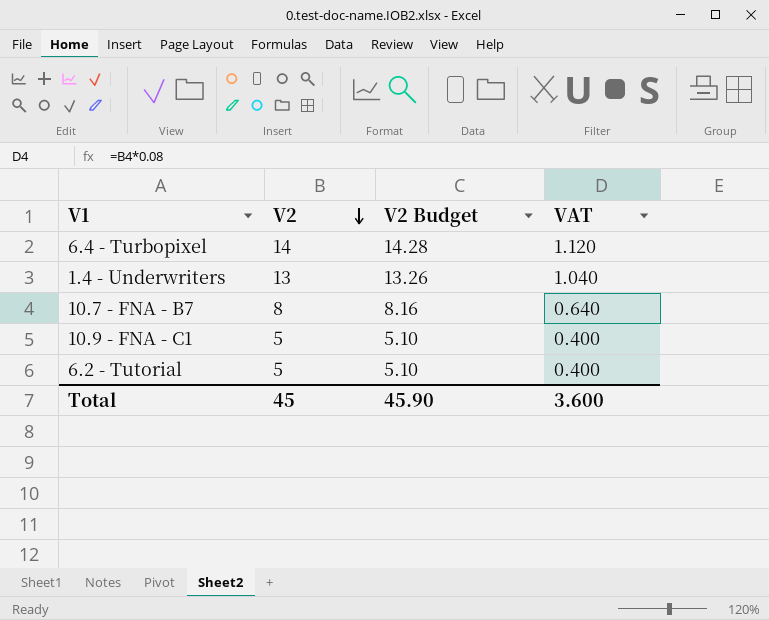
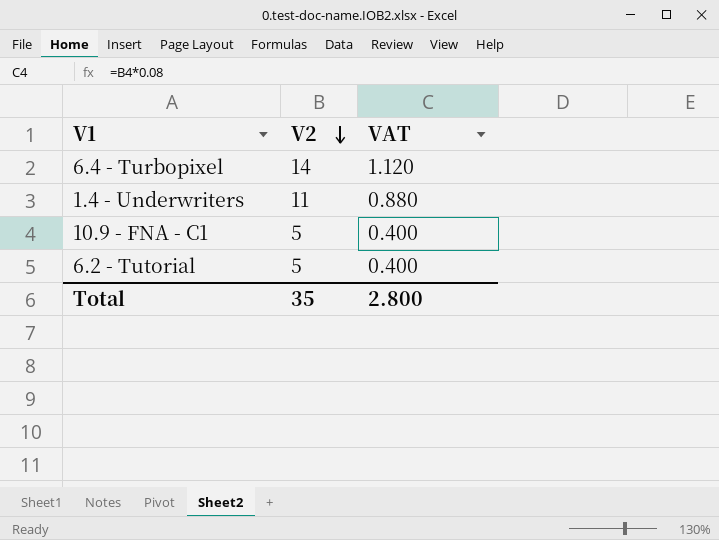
column V2 Budget | formula: [V2] * 1.02 -> none
row 10.7 - FNA - B7: 8 | 8.16 | 0.640 -> none
1.4 - Underwriters | V2: 13 -> 11
1.4 - Underwriters | VAT: 1.040 -> 0.880
Total | V2: 45 -> 35
Total | VAT: 3.600 -> 2.800

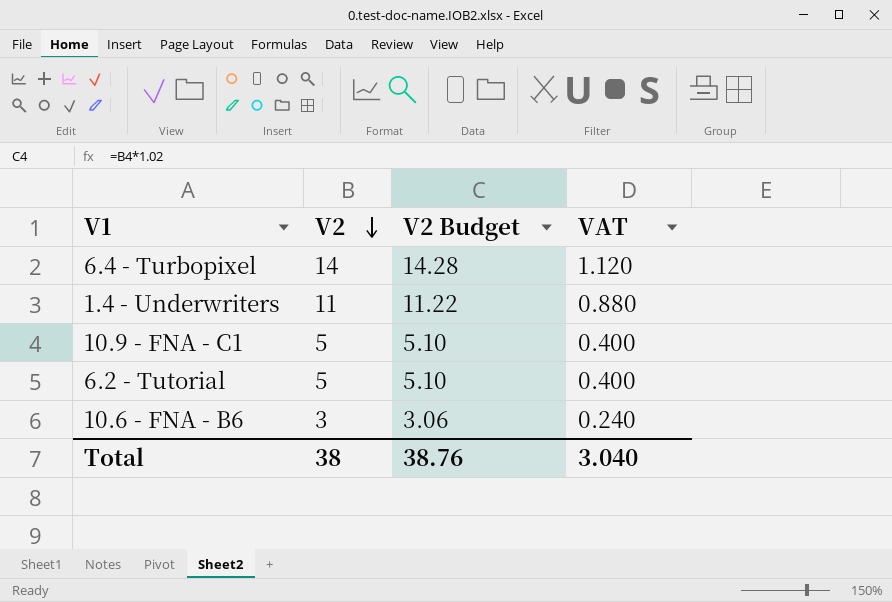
column V2 Budget | formula: none -> [V2] * 1.02
row 10.6 - FNA - B6: none -> 3 | 3.06 | 0.240
Total | V2: 35 -> 38
Total | VAT: 2.800 -> 3.040

